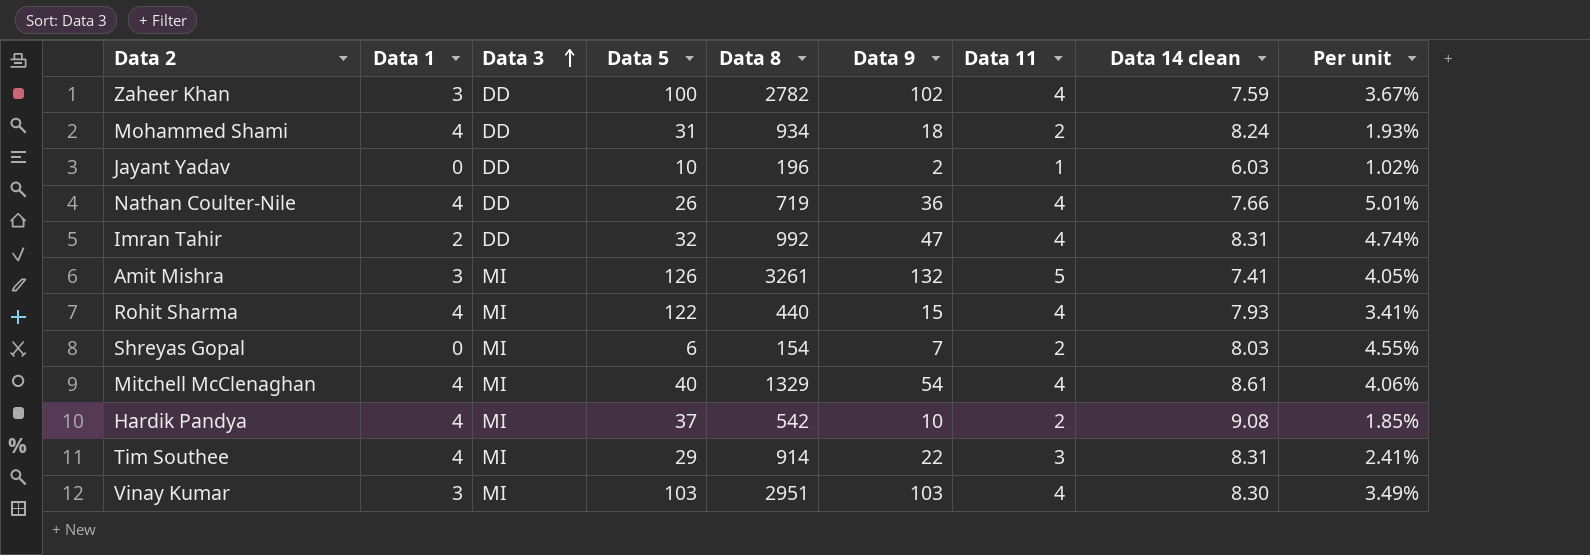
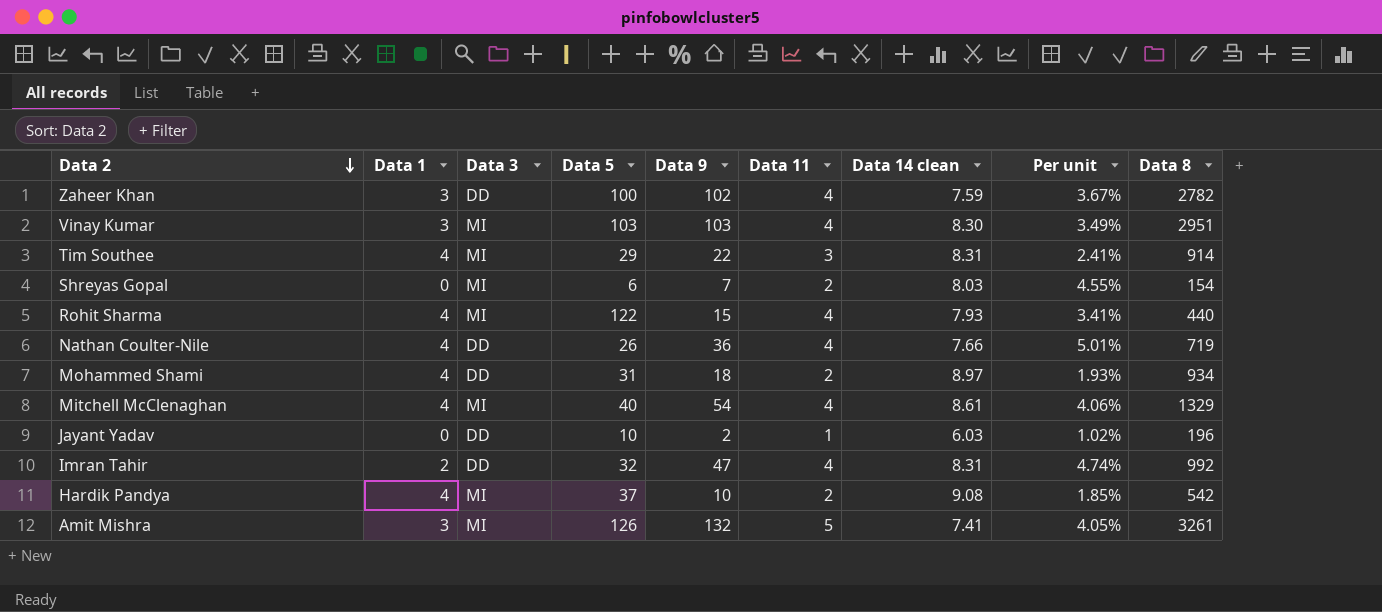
row order: Data 3 ascending -> Data 2 descending
column Data 8 | position: 5 -> 9
Mohammed Shami | Data 14 clean: 8.24 -> 8.97

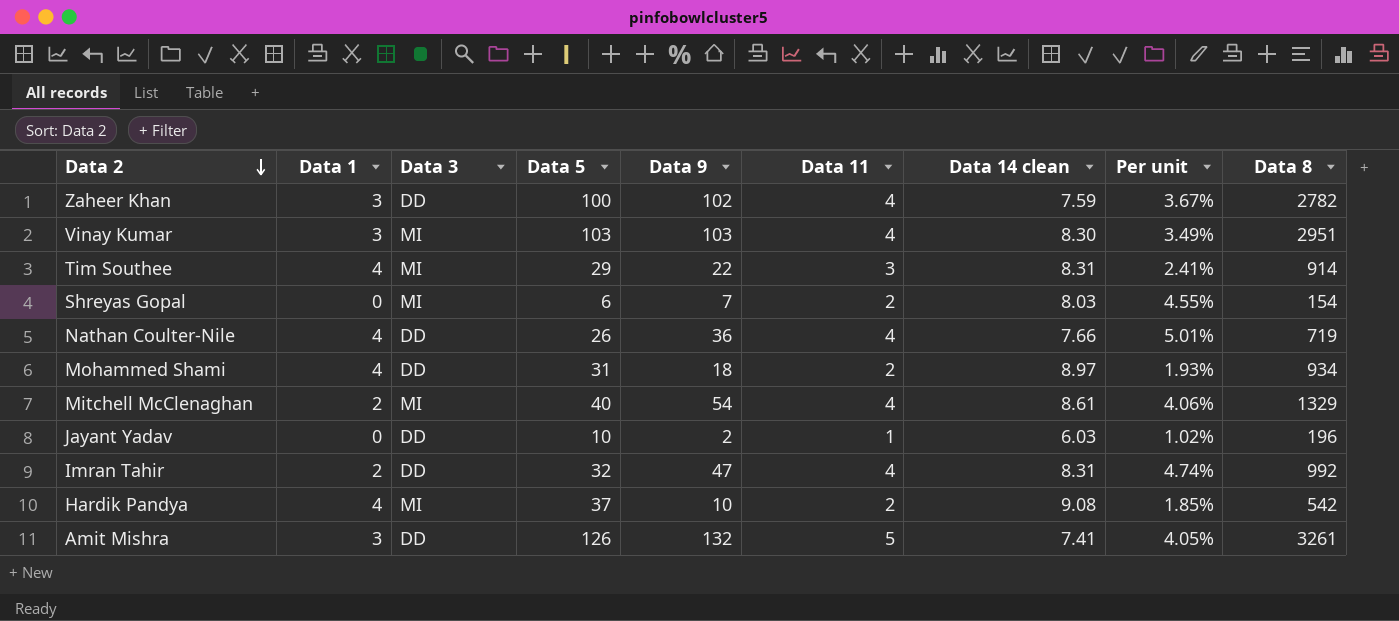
row Rohit Sharma: 4 | MI | 122 | 15 | 4 | 7.93 | 3.41% | 440 -> none
Mitchell McClenaghan | Data 1: 4 -> 2
Amit Mishra | Data 3: MI -> DD

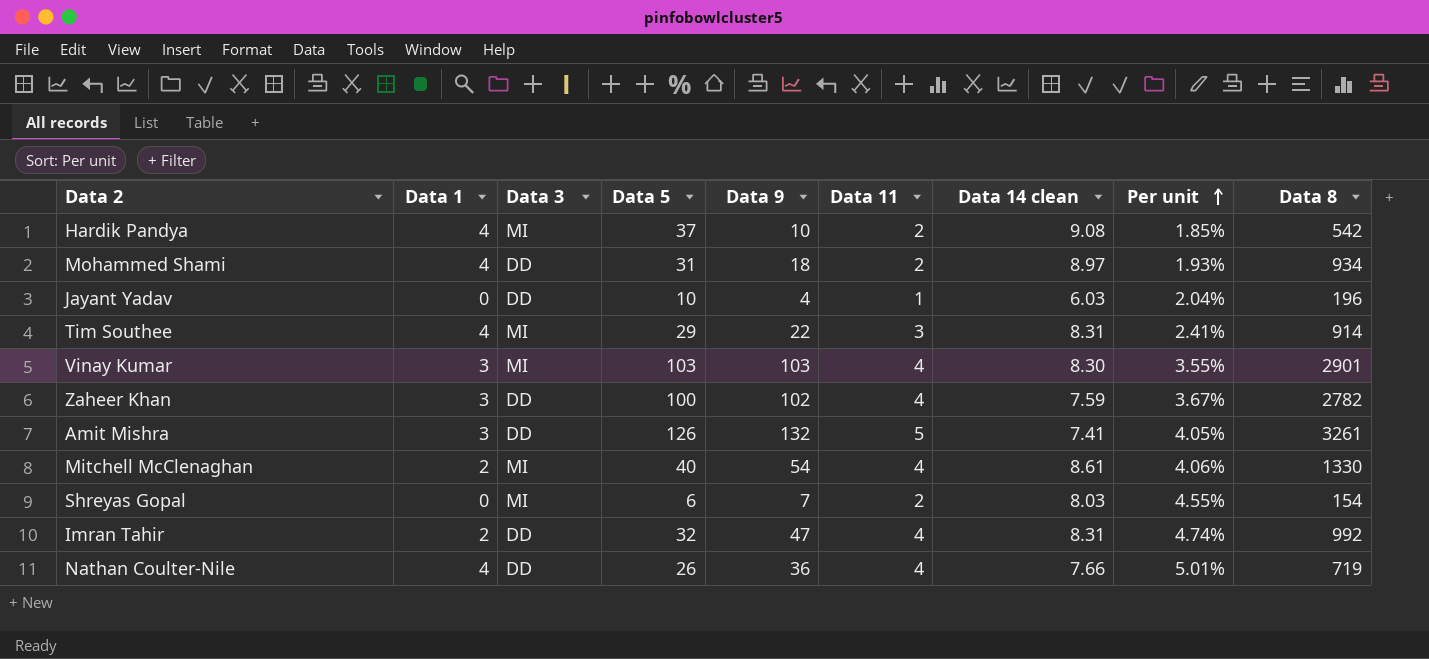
row order: Data 2 descending -> Per unit ascending
Jayant Yadav | Data 9: 2 -> 4
Jayant Yadav | Per unit: 1.02% -> 2.04%
Vinay Kumar | Per unit: 3.49% -> 3.55%
Vinay Kumar | Data 8: 2951 -> 2901
Mitchell McClenaghan | Data 8: 1329 -> 1330

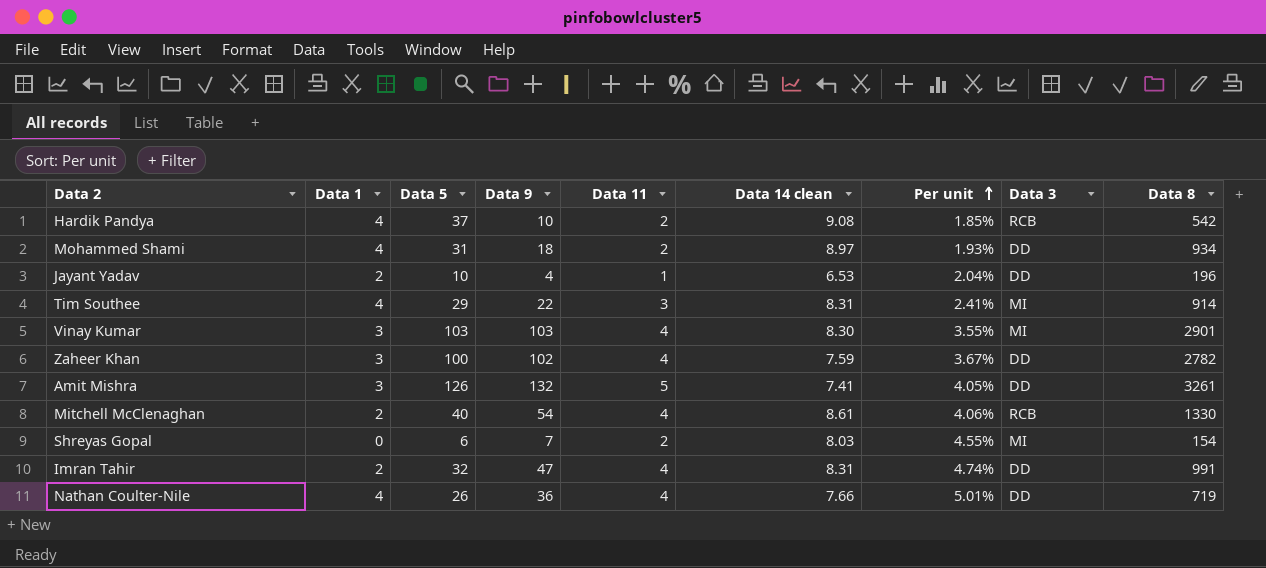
column Data 3 | position: 3 -> 8
Hardik Pandya | Data 3: MI -> RCB
Jayant Yadav | Data 1: 0 -> 2
Jayant Yadav | Data 14 clean: 6.03 -> 6.53
Mitchell McClenaghan | Data 3: MI -> RCB
Imran Tahir | Data 8: 992 -> 991

